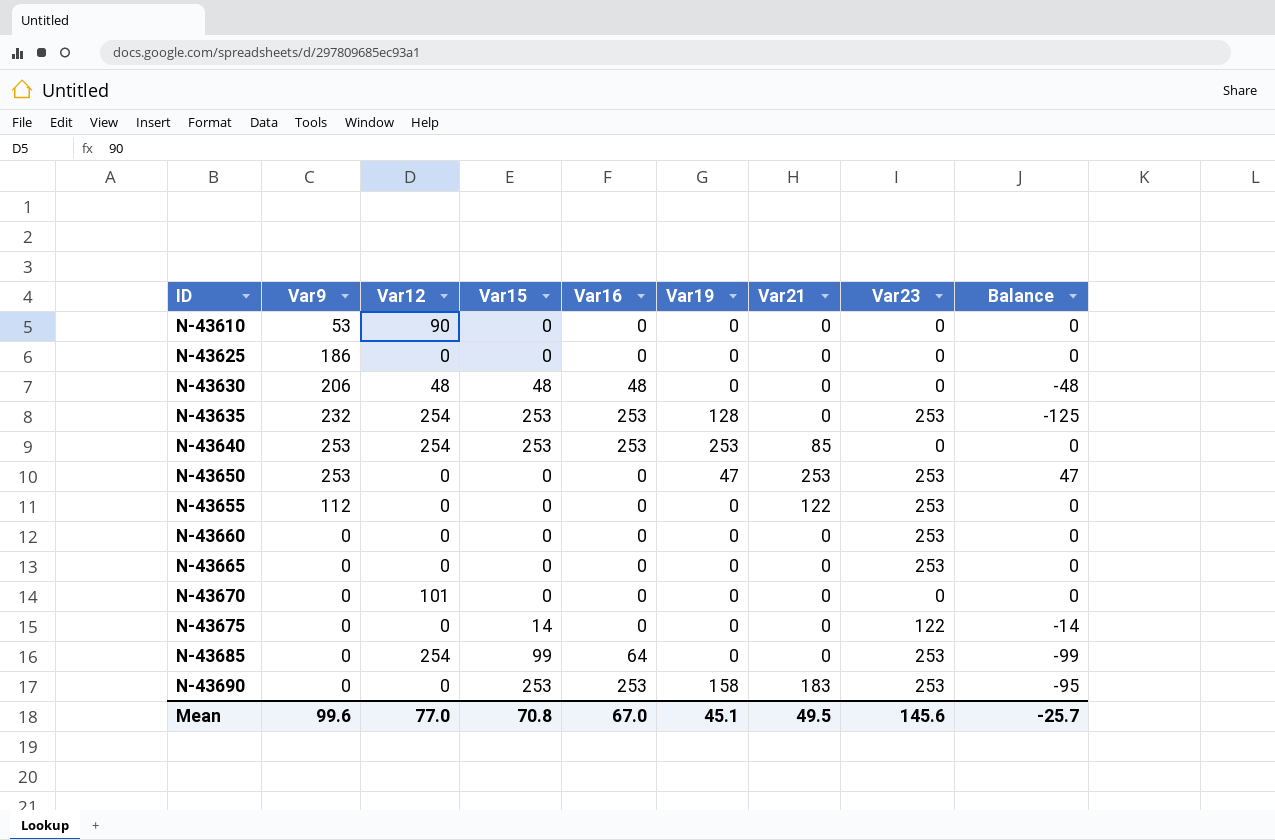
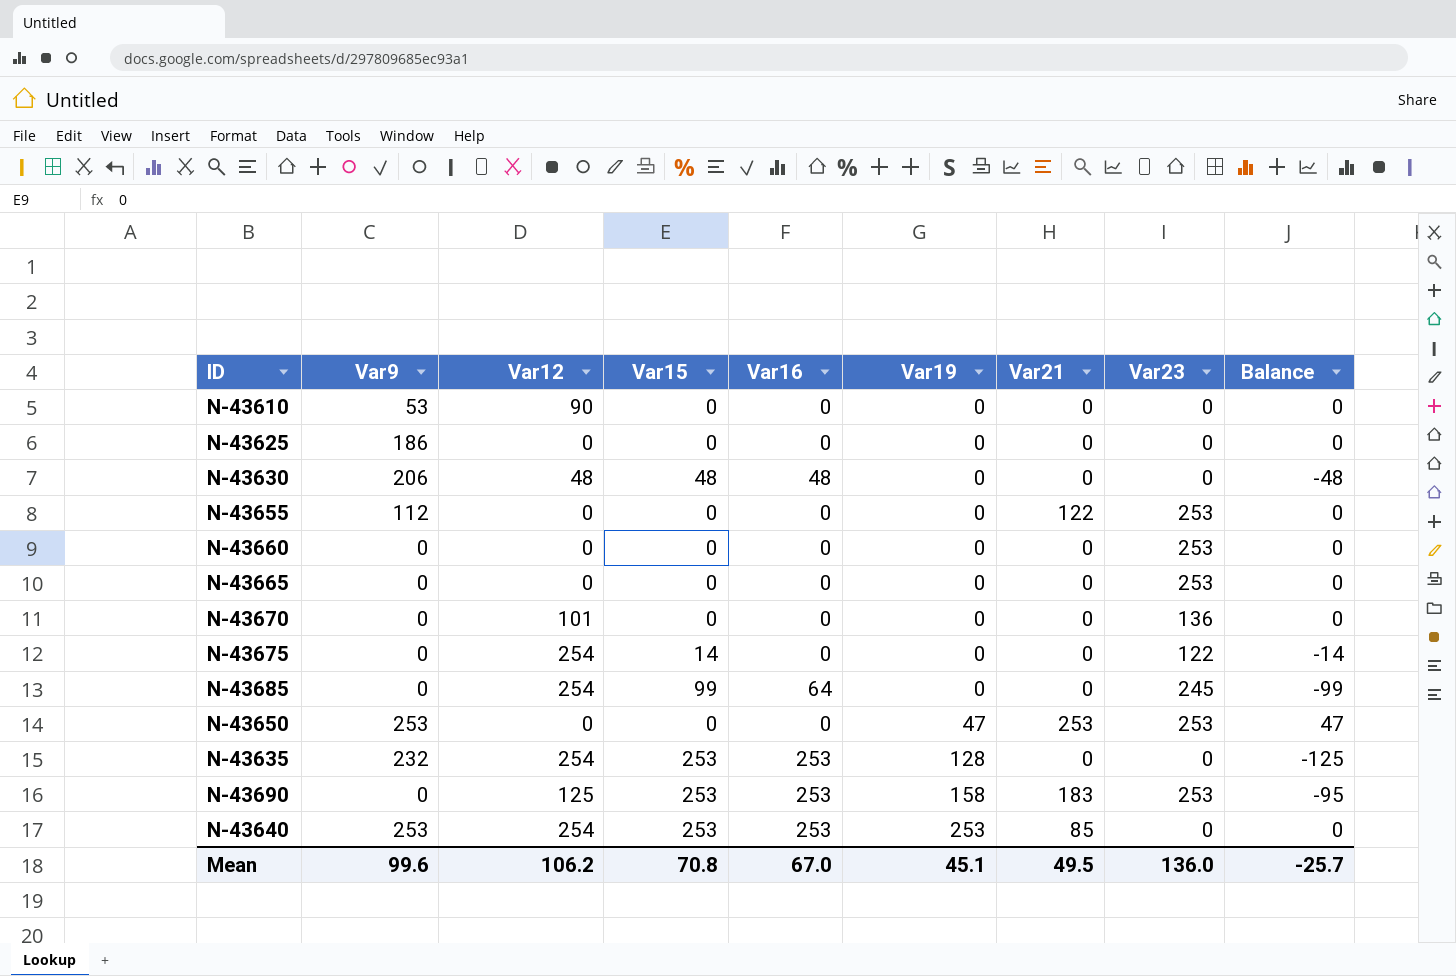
row order: ID ascending -> Var19 ascending
N-43670 | Var23: 0 -> 136
N-43675 | Var12: 0 -> 254
N-43685 | Var23: 253 -> 245
N-43635 | Var23: 253 -> 0
N-43690 | Var12: 0 -> 125
Mean | Var12: 77.0 -> 106.2
Mean | Var23: 145.6 -> 136.0

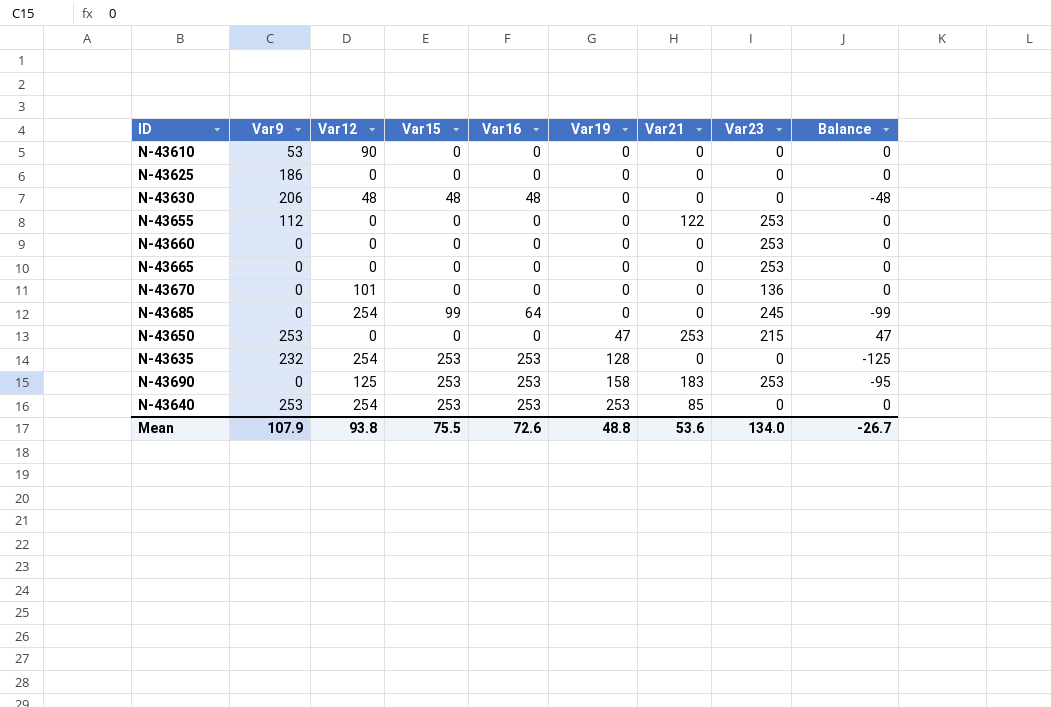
row N-43675: 0 | 254 | 14 | 0 | 0 | 0 | 122 | -14 -> none
N-43650 | Var23: 253 -> 215
Mean | Var9: 99.6 -> 107.9
Mean | Var12: 106.2 -> 93.8
Mean | Var15: 70.8 -> 75.5
Mean | Var16: 67.0 -> 72.6
Mean | Var19: 45.1 -> 48.8
Mean | Var21: 49.5 -> 53.6
Mean | Var23: 136.0 -> 134.0
Mean | Balance: -25.7 -> -26.7

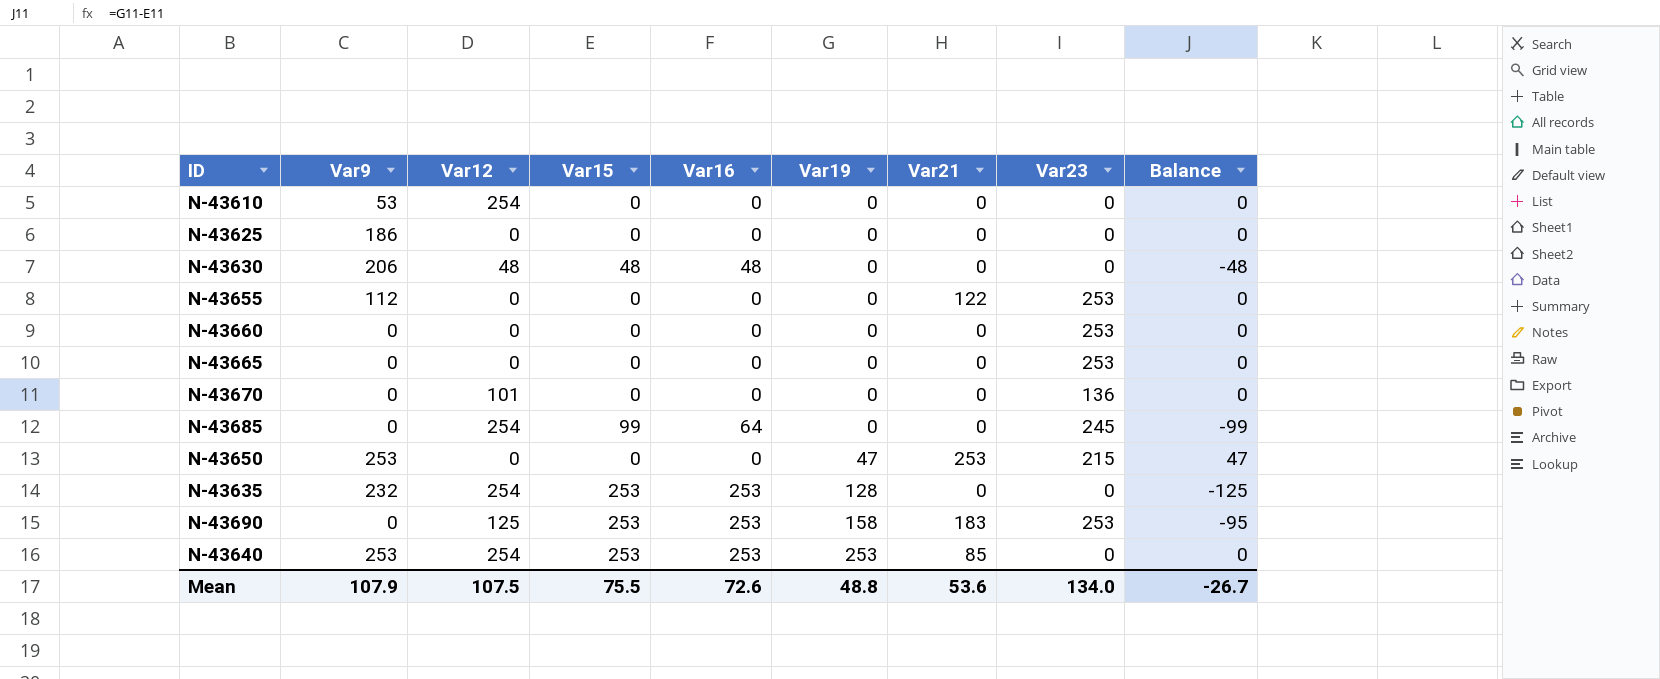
N-43610 | Var12: 90 -> 254
Mean | Var12: 93.8 -> 107.5

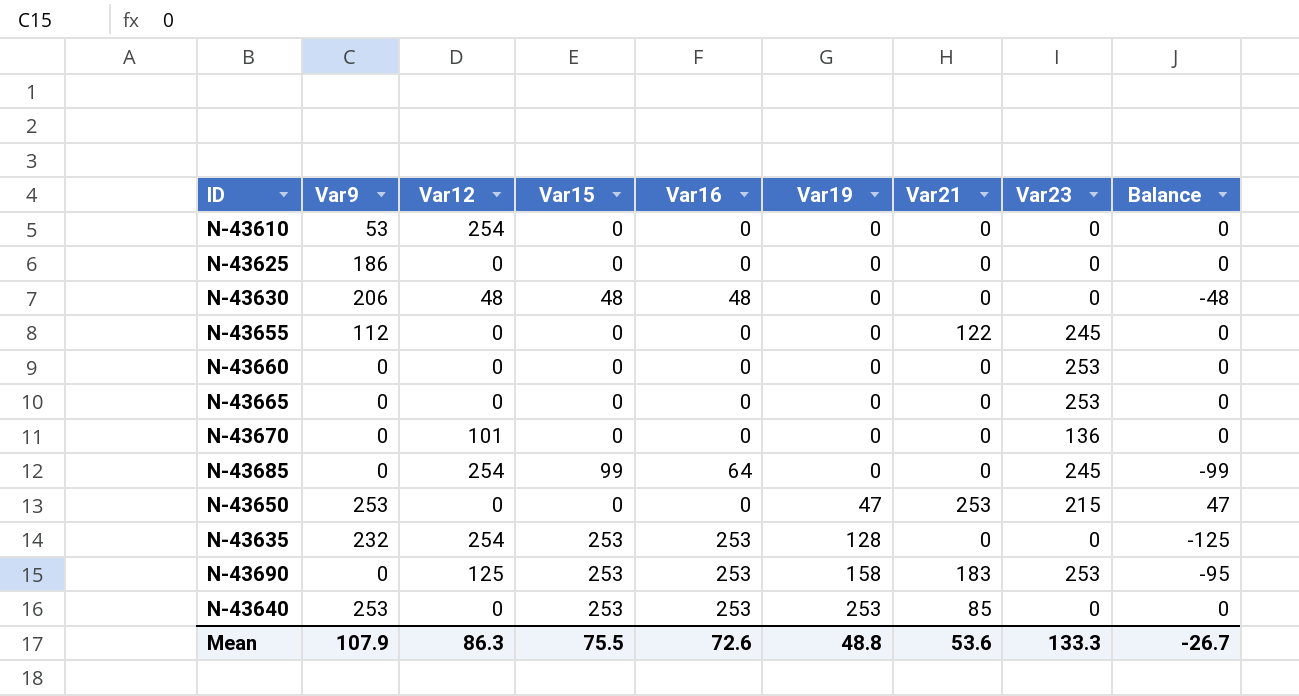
N-43655 | Var23: 253 -> 245
N-43640 | Var12: 254 -> 0
Mean | Var12: 107.5 -> 86.3
Mean | Var23: 134.0 -> 133.3

